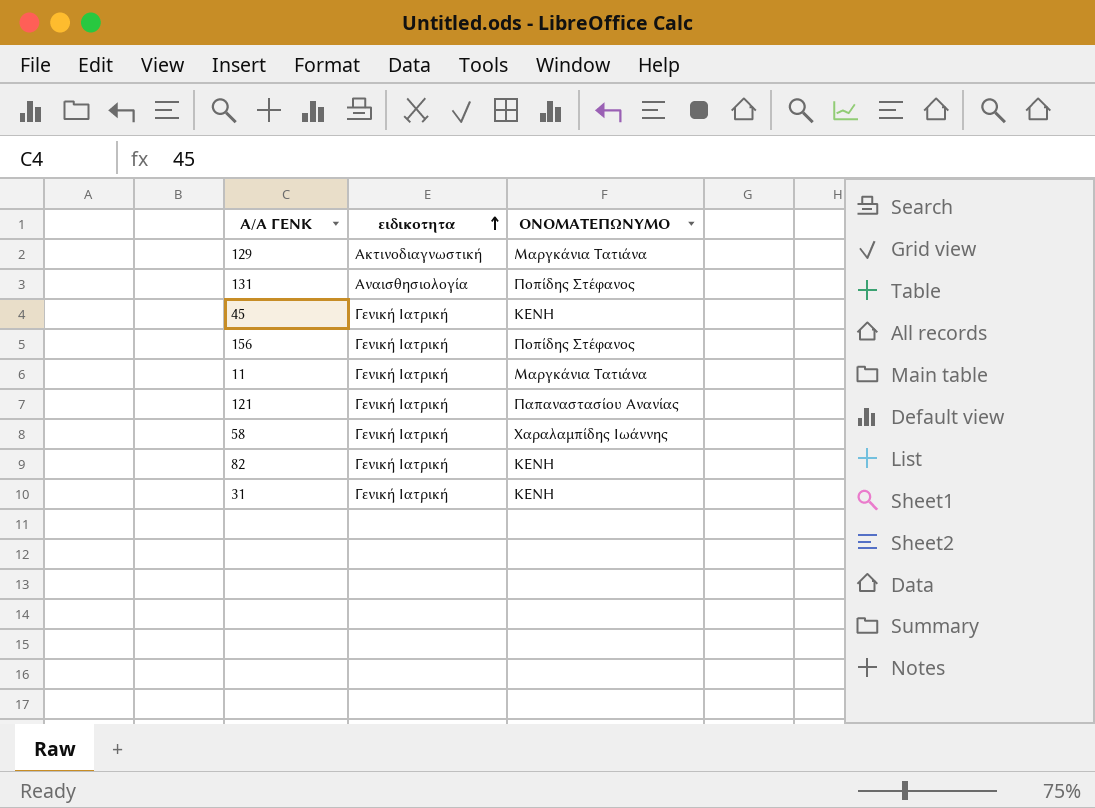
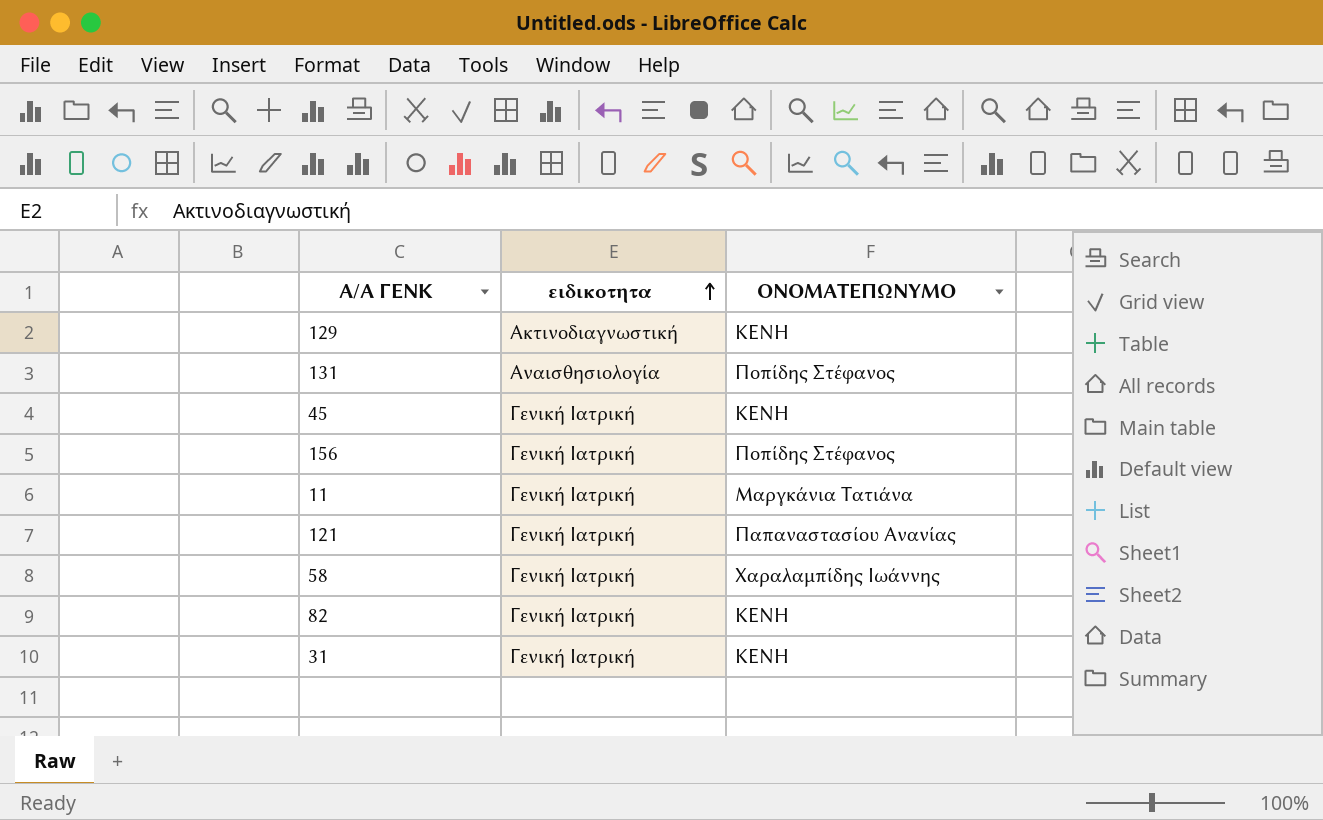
129 | ΟΝΟΜΑΤΕΠΩΝΥΜΟ: Μαργκάνια Τατιάνα -> ΚΕΝΗ

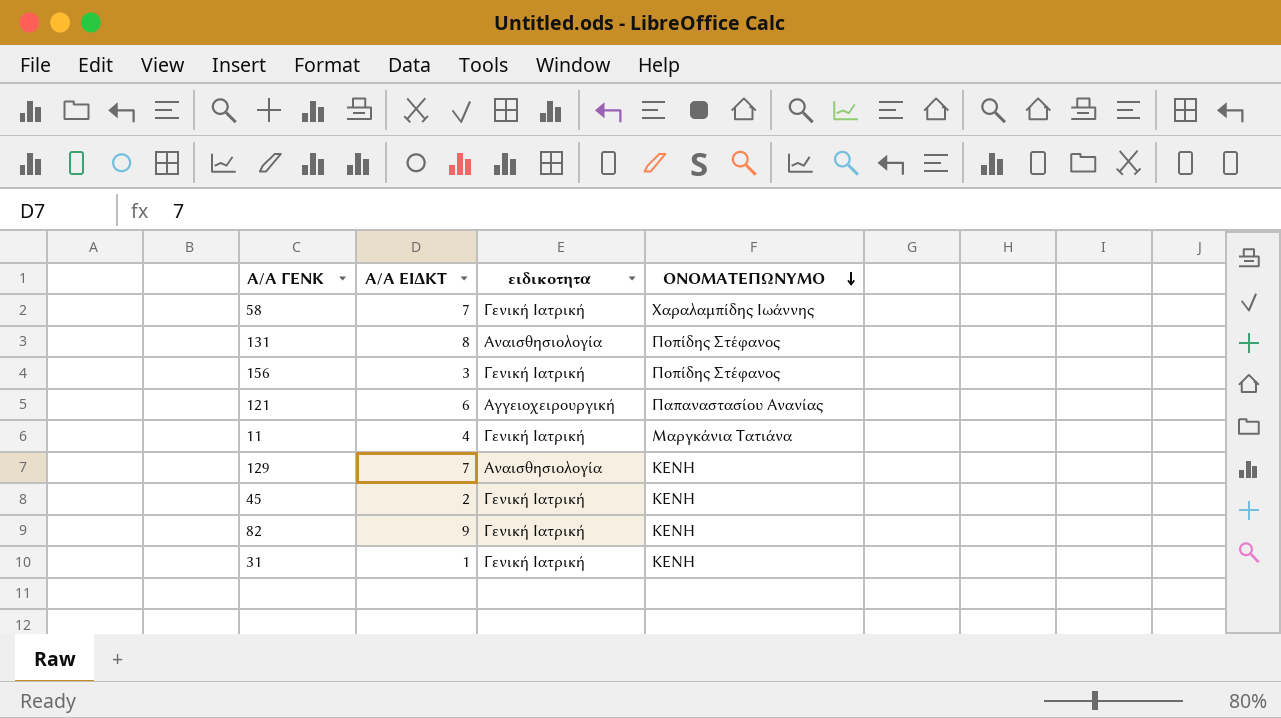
row order: ειδικοτητα ascending -> ΟΝΟΜΑΤΕΠΩΝΥΜΟ descending
column Α/Α ΕΙΔΚΤ | position: none -> 2
121 | ειδικοτητα: Γενική Ιατρική -> Αγγειοχειρουργική
129 | ειδικοτητα: Ακτινοδιαγνωστική -> Αναισθησιολογία

